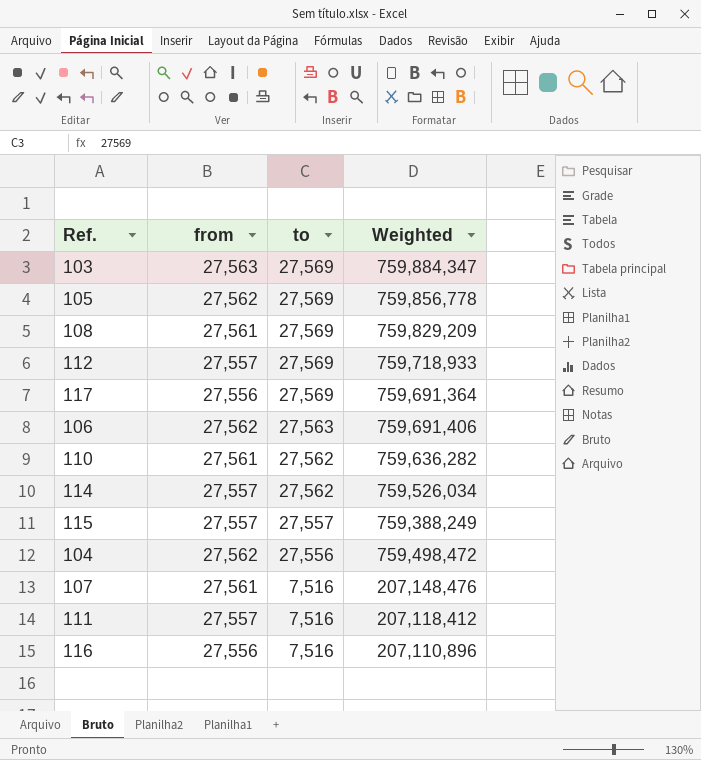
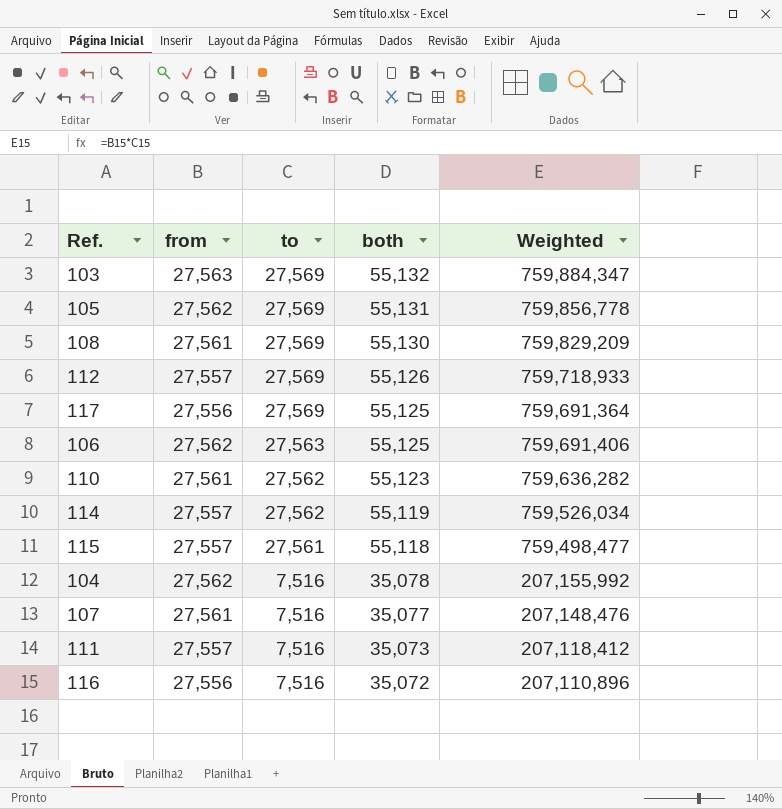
column both | formula: none -> [from] + [to]
115 | to: 27,557 -> 27,561
115 | Weighted: 759,388,249 -> 759,498,477
104 | to: 27,556 -> 7,516
104 | Weighted: 759,498,472 -> 207,155,992

